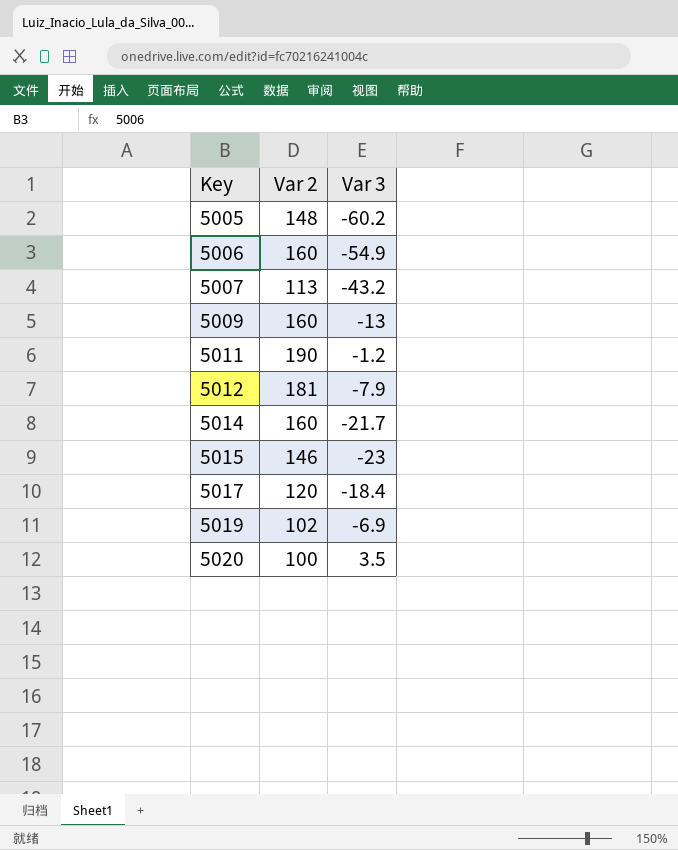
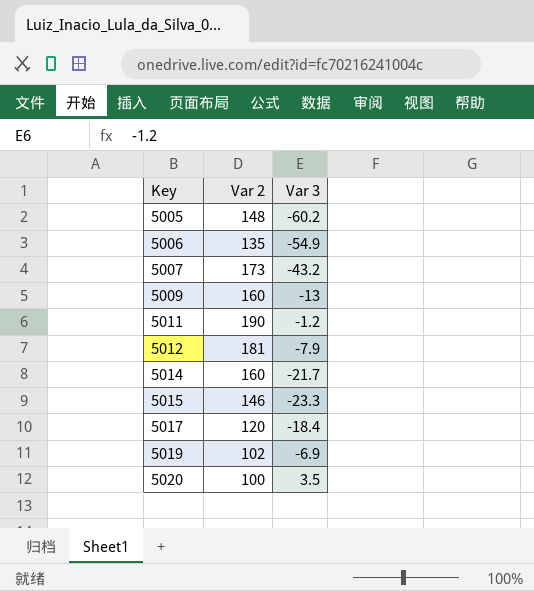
5006 | Var 2: 160 -> 135
5007 | Var 2: 113 -> 173
5015 | Var 3: -23 -> -23.3

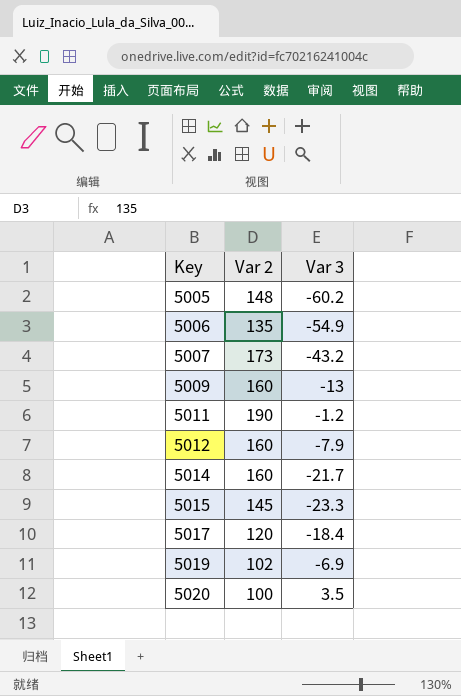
5012 | Var 2: 181 -> 160
5015 | Var 2: 146 -> 145

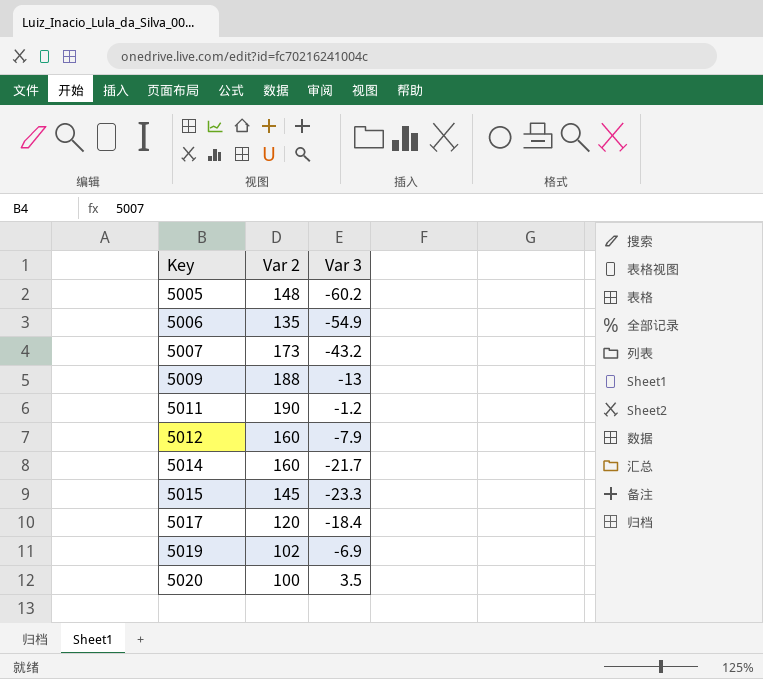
5009 | Var 2: 160 -> 188

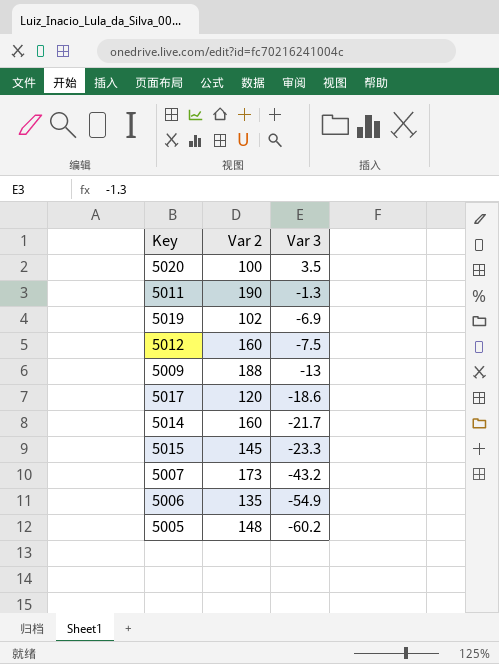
row order: Key ascending -> Var 3 descending
5011 | Var 3: -1.2 -> -1.3
5012 | Var 3: -7.9 -> -7.5
5017 | Var 3: -18.4 -> -18.6

